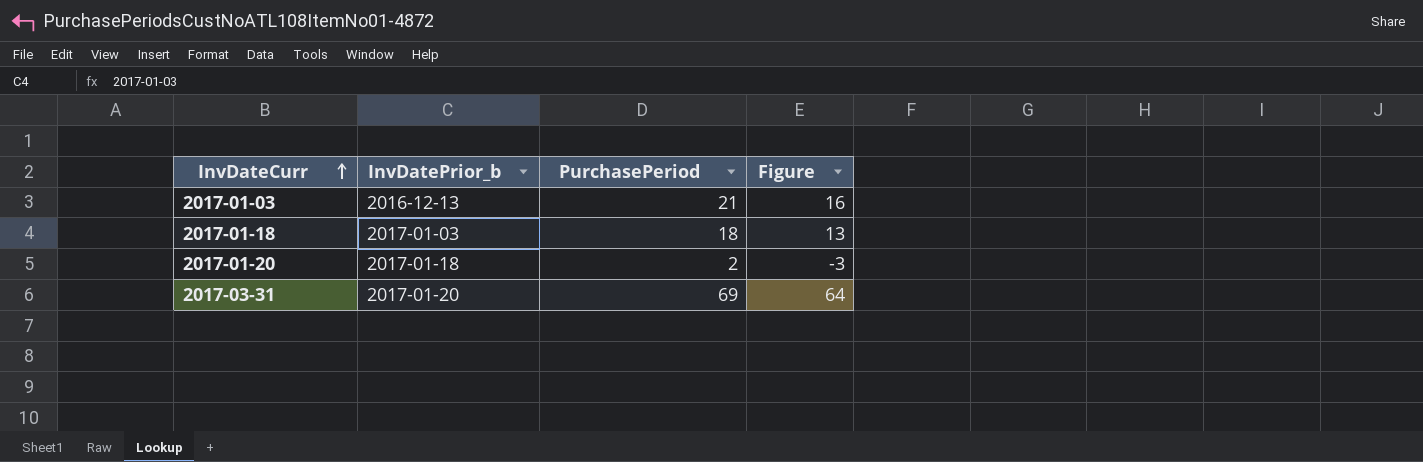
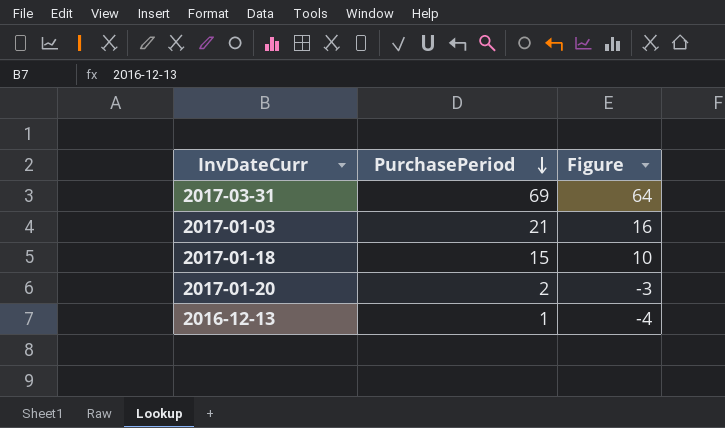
row order: InvDateCurr ascending -> PurchasePeriod descending
column InvDatePrior_b | position: 2 -> none
2017-01-18 | PurchasePeriod: 18 -> 15
2017-01-18 | Figure: 13 -> 10
row 2016-12-13: none -> 1 | -4

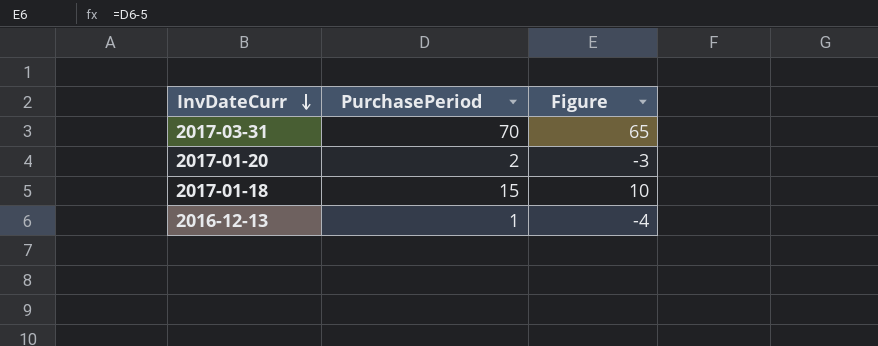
row order: PurchasePeriod descending -> InvDateCurr descending
row 2017-01-03: 21 | 16 -> none
2017-03-31 | PurchasePeriod: 69 -> 70
2017-03-31 | Figure: 64 -> 65

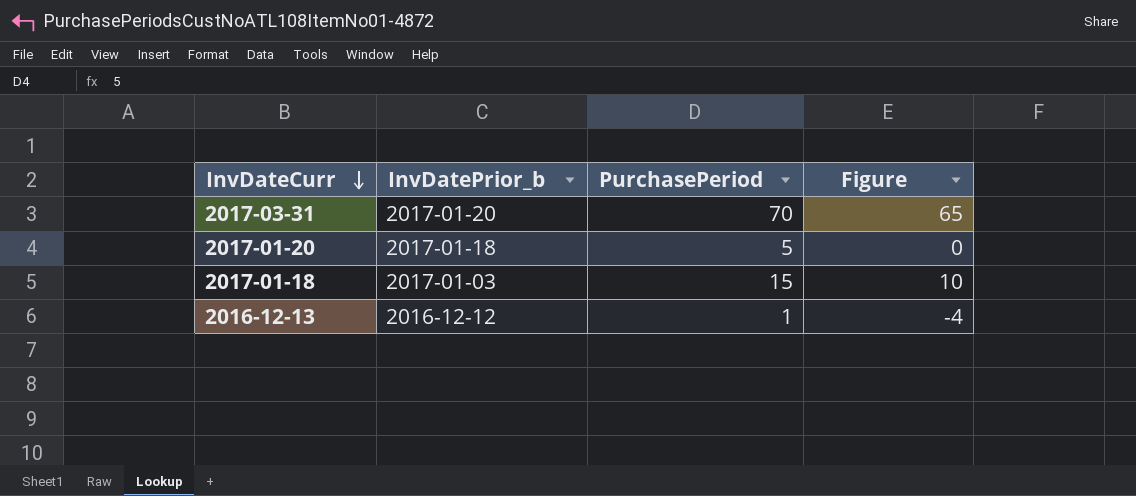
column InvDatePrior_b | position: none -> 2
2017-01-20 | PurchasePeriod: 2 -> 5
2017-01-20 | Figure: -3 -> 0

